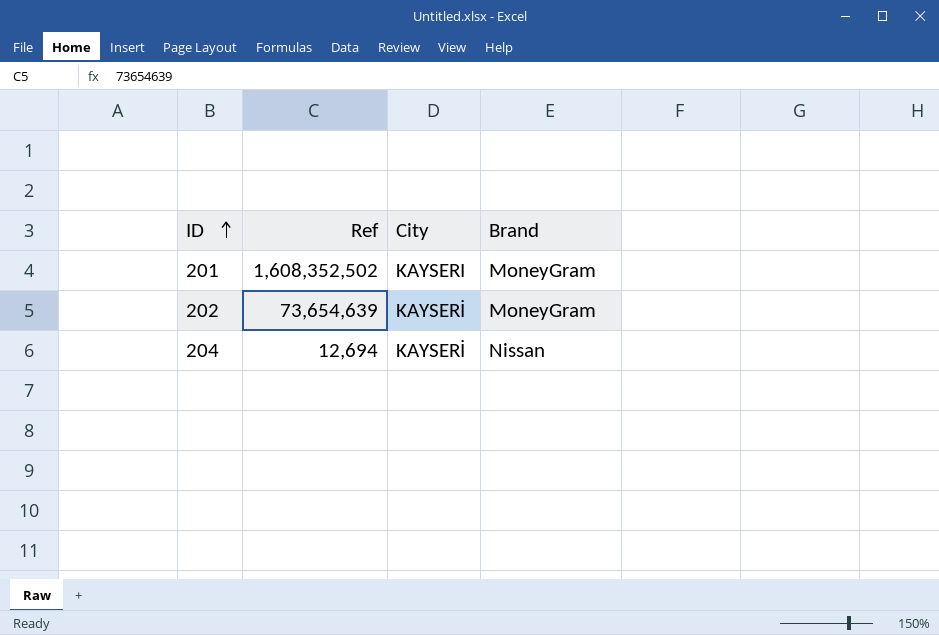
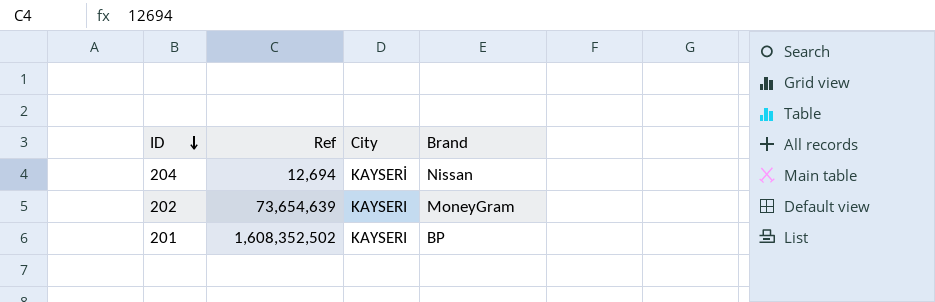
row order: ID ascending -> ID descending
202 | City: KAYSERİ -> KAYSERI
201 | Brand: MoneyGram -> BP

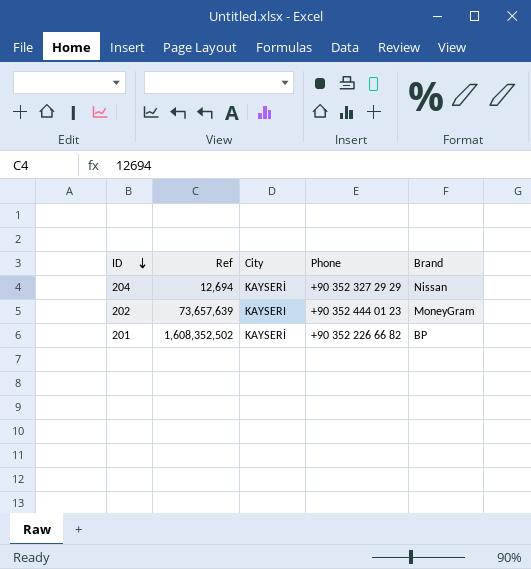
column Phone | position: none -> 4
202 | Ref: 73,654,639 -> 73,657,639
201 | City: KAYSERI -> KAYSERİ

